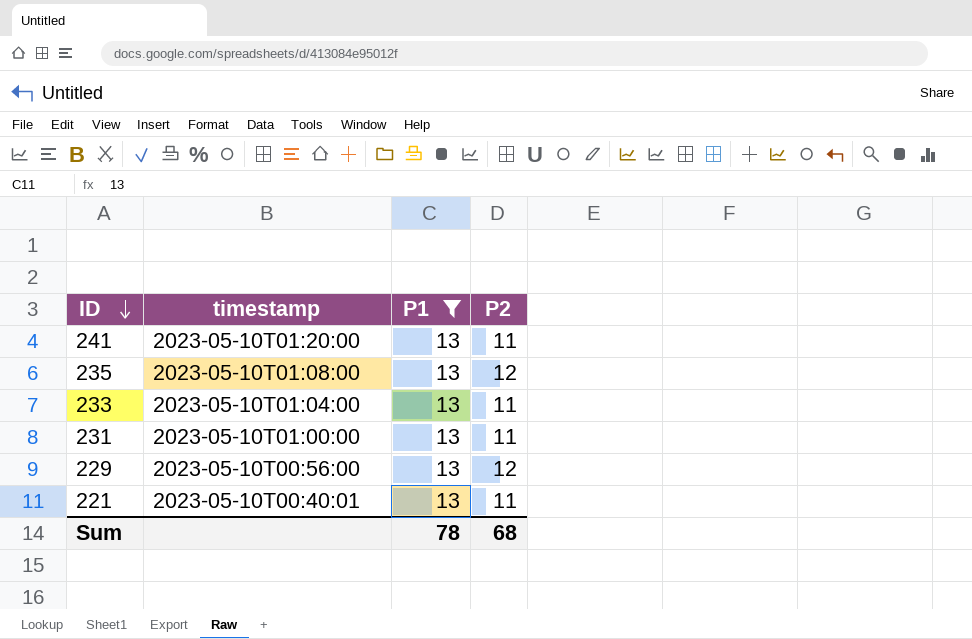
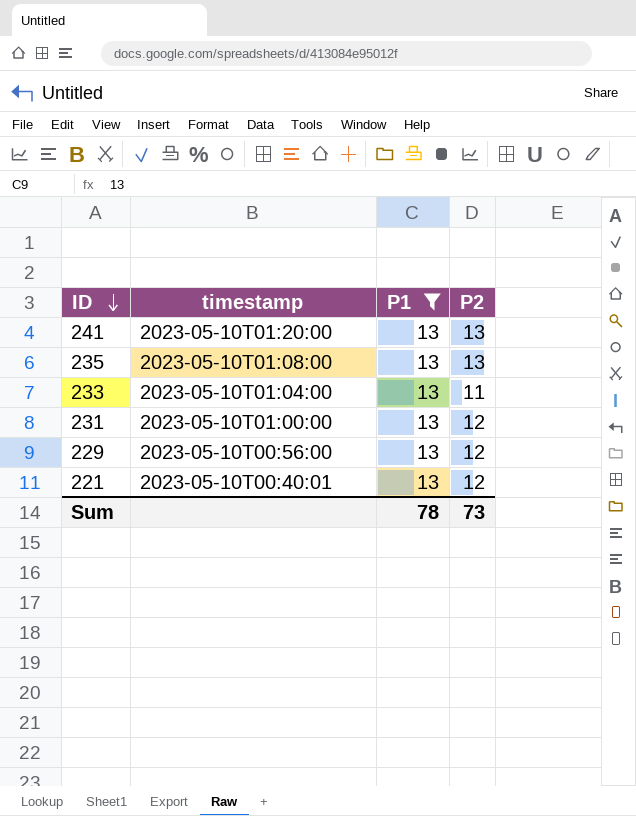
241 | P2: 11 -> 13
235 | P2: 12 -> 13
231 | P2: 11 -> 12
221 | P2: 11 -> 12
Sum | P2: 68 -> 73

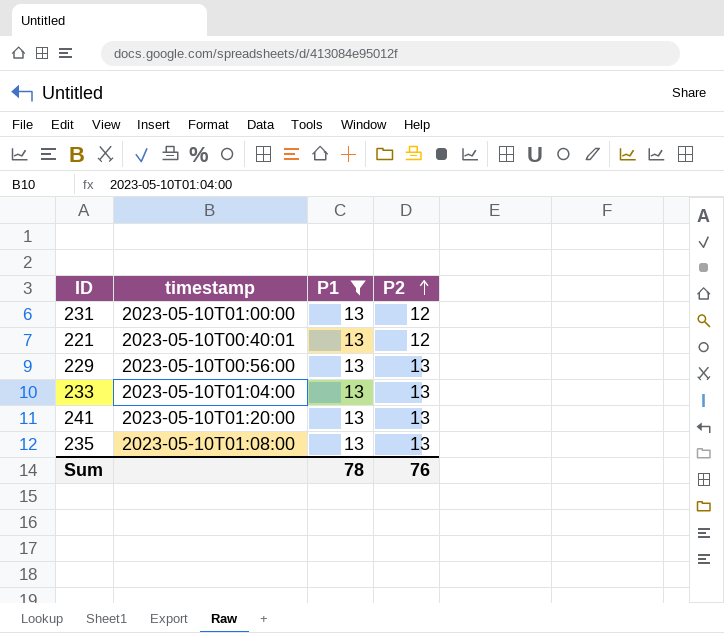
row order: ID descending -> P2 ascending
229 | P2: 12 -> 13
233 | P2: 11 -> 13
Sum | P2: 73 -> 76

